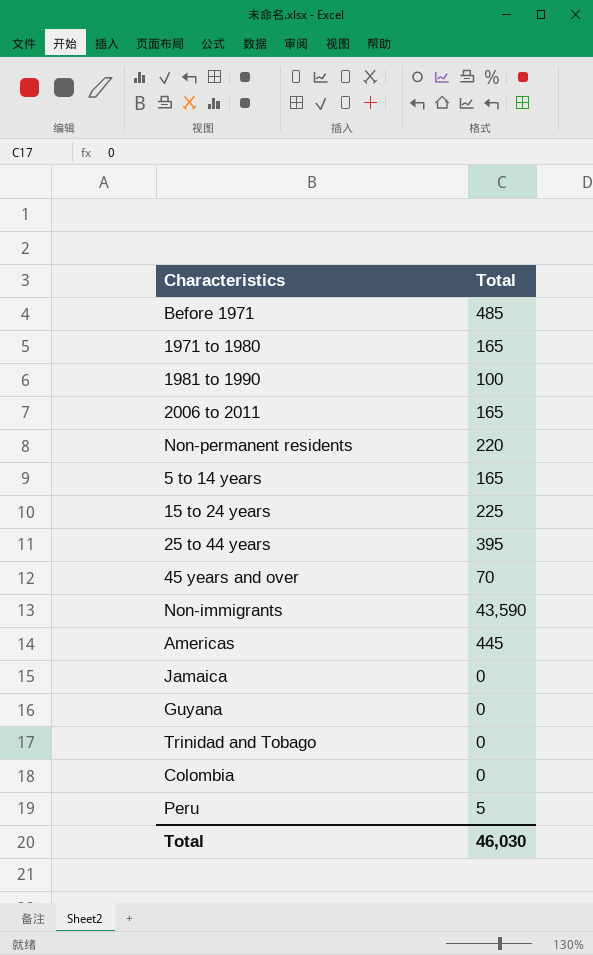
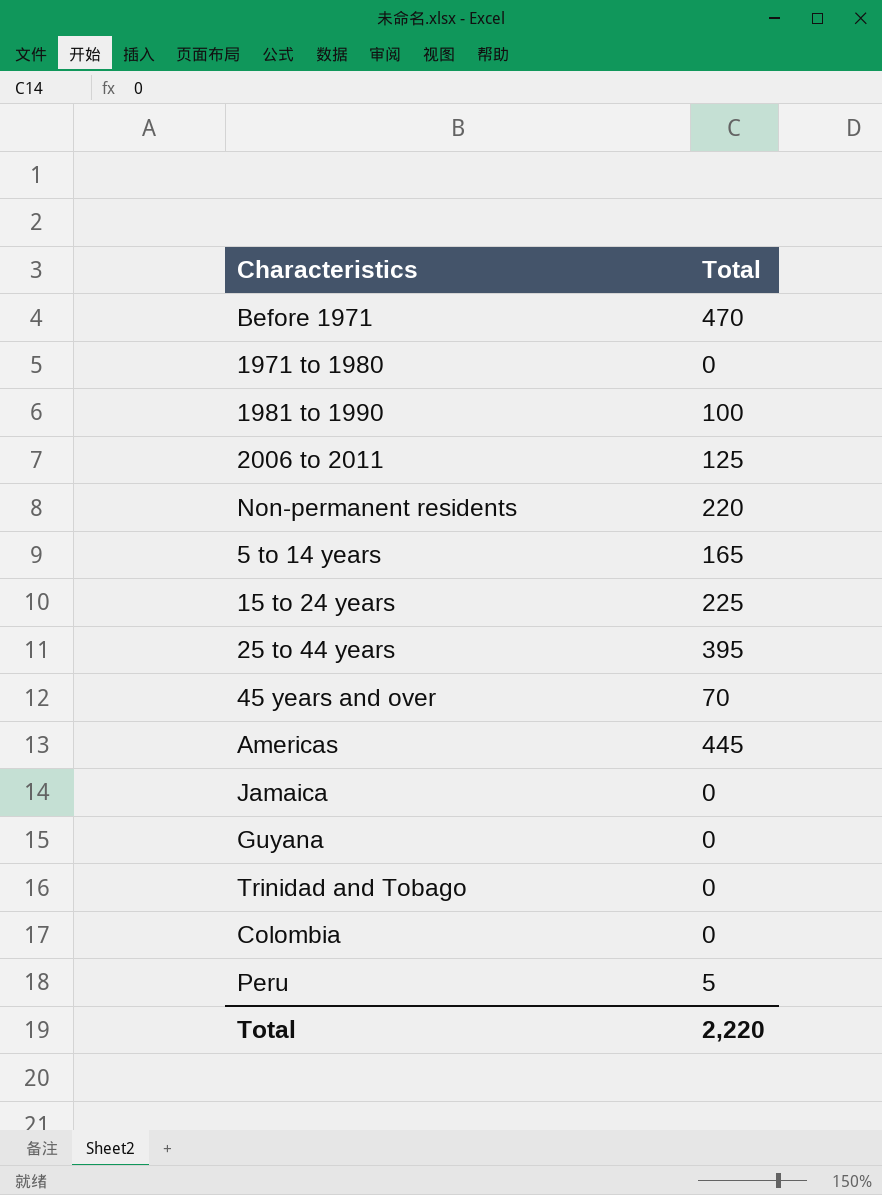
row Non-immigrants: 43,590 -> none
Before 1971 | Total: 485 -> 470
1971 to 1980 | Total: 165 -> 0
2006 to 2011 | Total: 165 -> 125
Total | Total: 46,030 -> 2,220

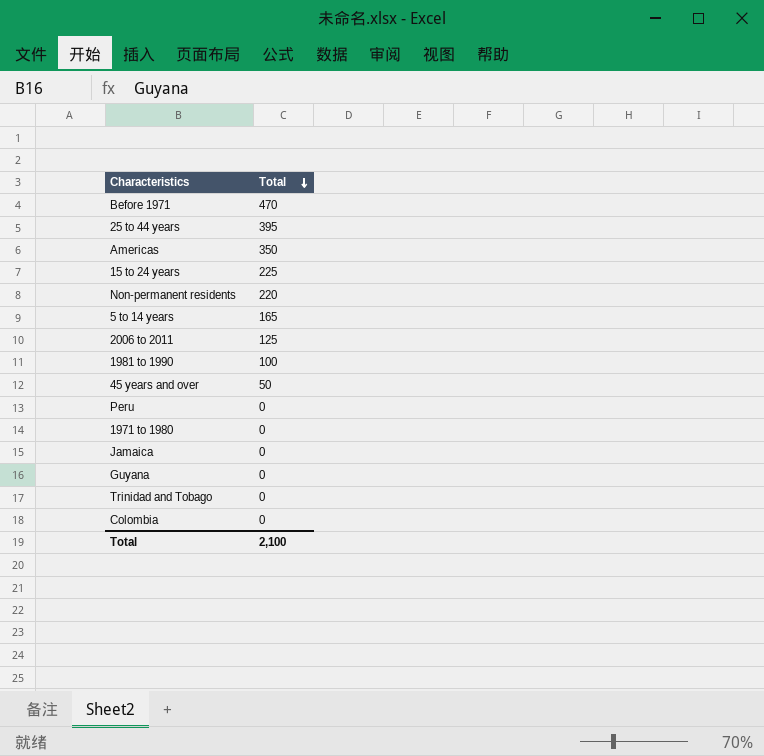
row order: none -> Total descending
Americas | Total: 445 -> 350
45 years and over | Total: 70 -> 50
Peru | Total: 5 -> 0
Total | Total: 2,220 -> 2,100

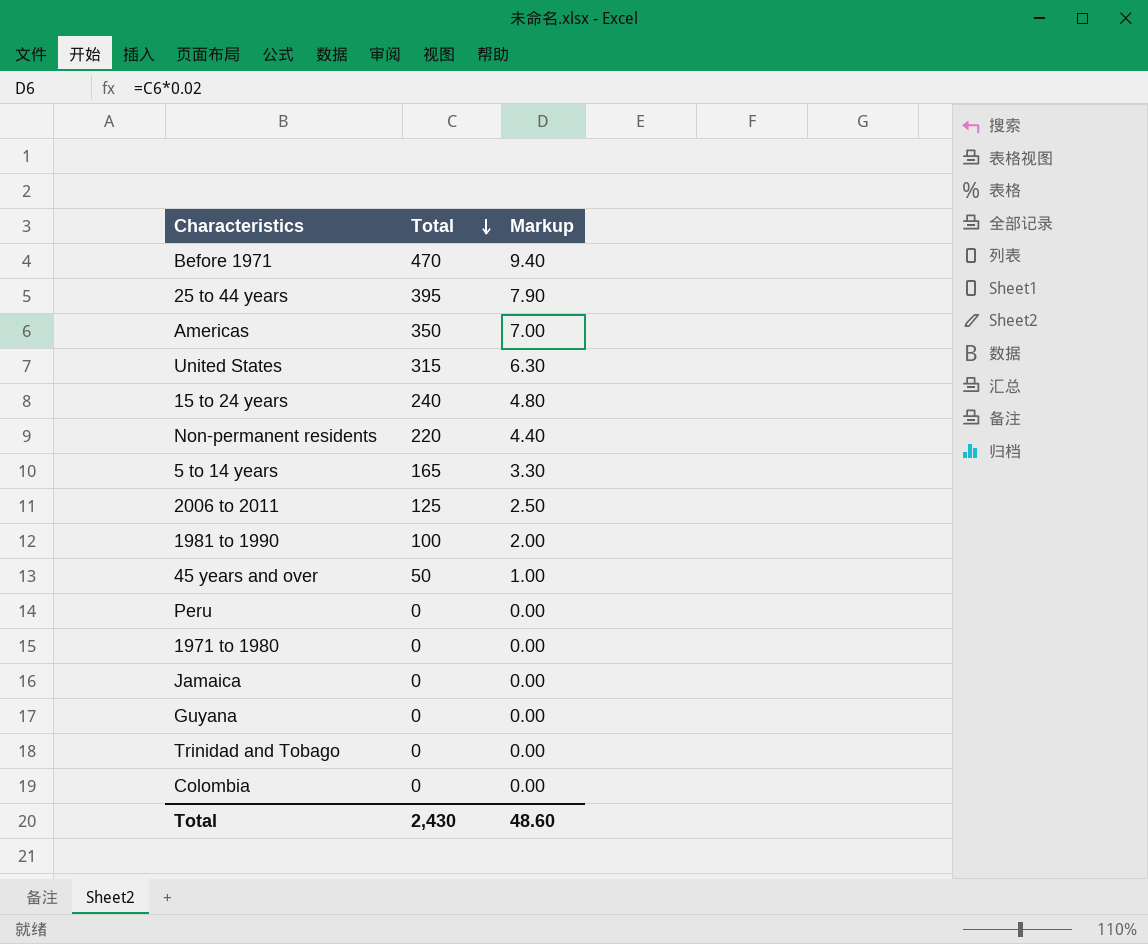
column Markup | formula: none -> [Total] * 0.02
row United States: none -> 315 | 6.30
15 to 24 years | Total: 225 -> 240
Total | Total: 2,100 -> 2,430

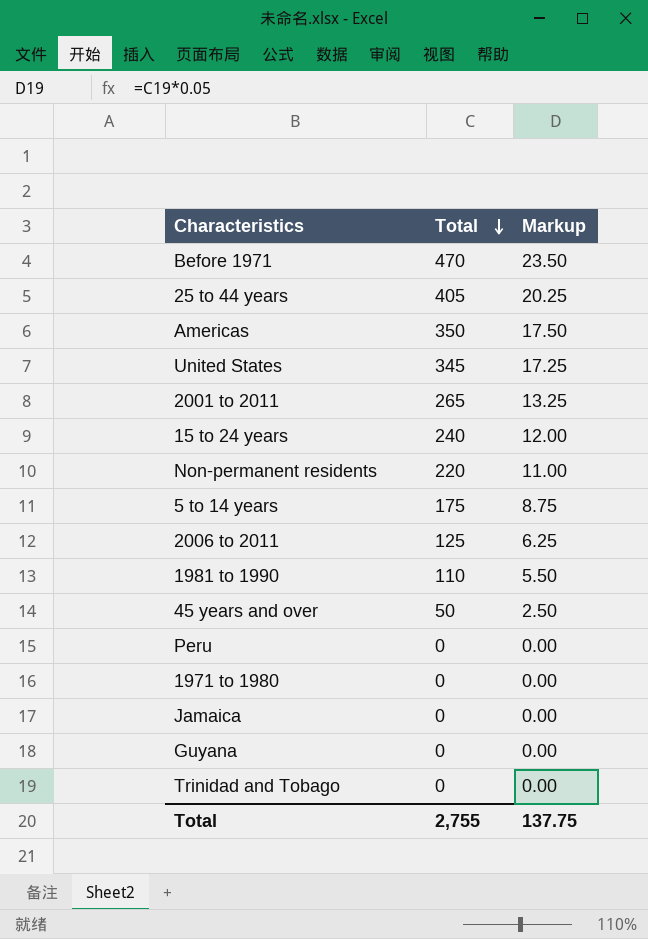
column Markup | formula: [Total] * 0.02 -> [Total] * 0.05
row Colombia: 0 | 0.00 -> none
25 to 44 years | Total: 395 -> 405
United States | Total: 315 -> 345
row 2001 to 2011: none -> 265 | 13.25
5 to 14 years | Total: 165 -> 175
1981 to 1990 | Total: 100 -> 110
Total | Total: 2,430 -> 2,755
Total | Markup: 48.60 -> 137.75

